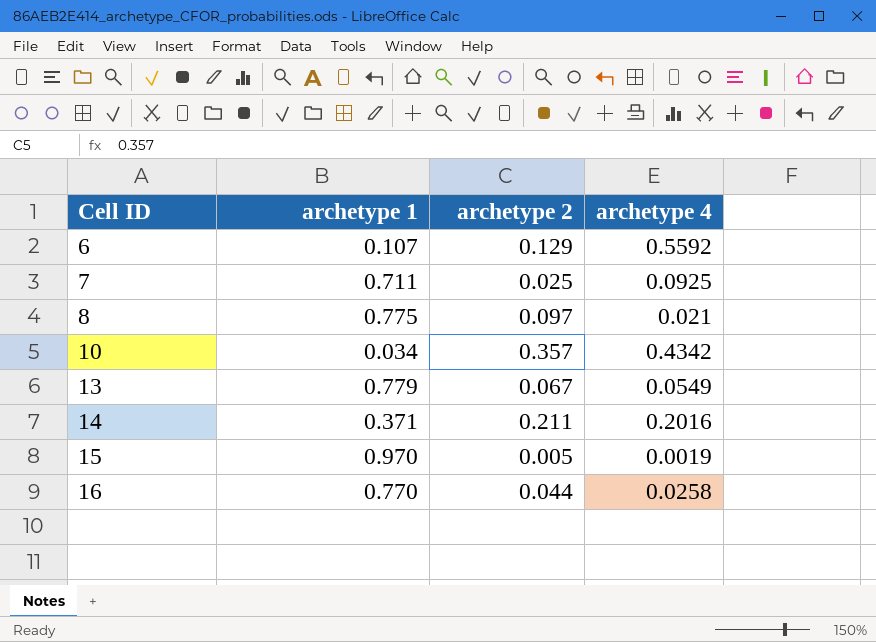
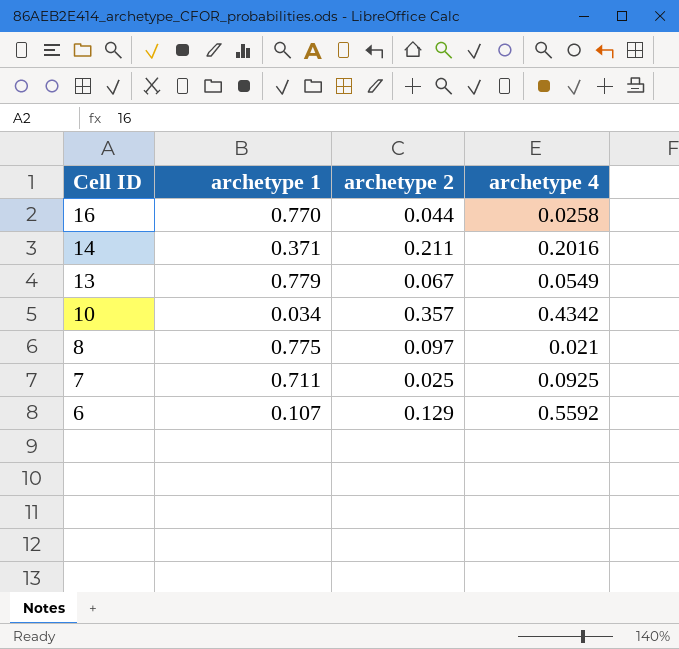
row order: Cell ID ascending -> Cell ID descending
row 15: 0.970 | 0.005 | 0.0019 -> none

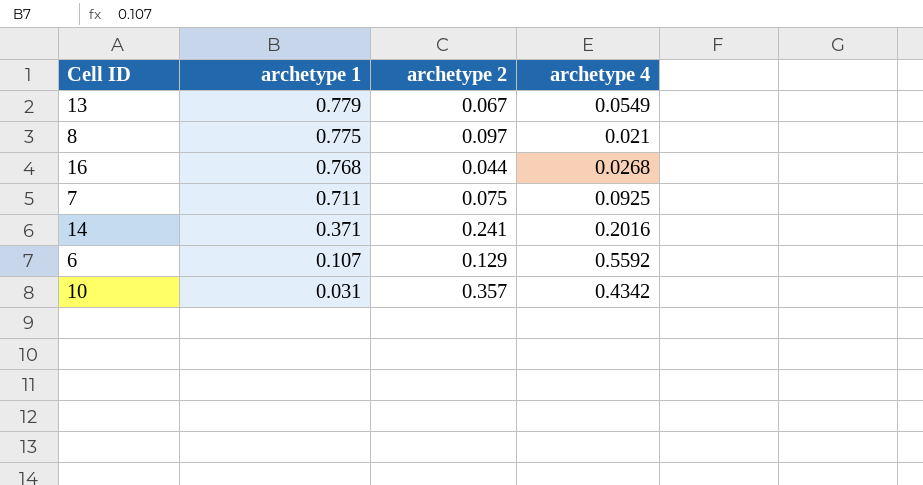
row order: Cell ID descending -> archetype 1 descending
16 | archetype 1: 0.770 -> 0.768
16 | archetype 4: 0.0258 -> 0.0268
7 | archetype 2: 0.025 -> 0.075
14 | archetype 2: 0.211 -> 0.241
10 | archetype 1: 0.034 -> 0.031

